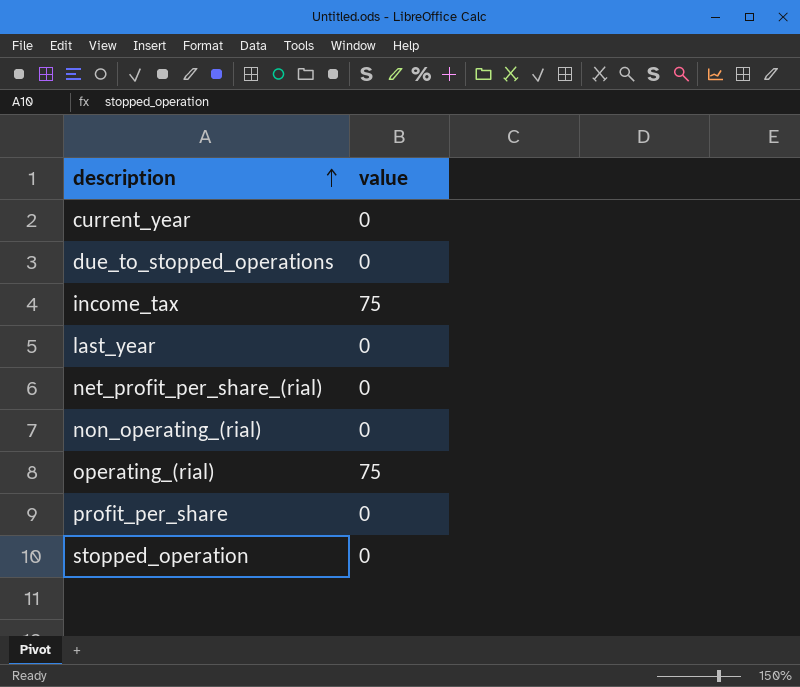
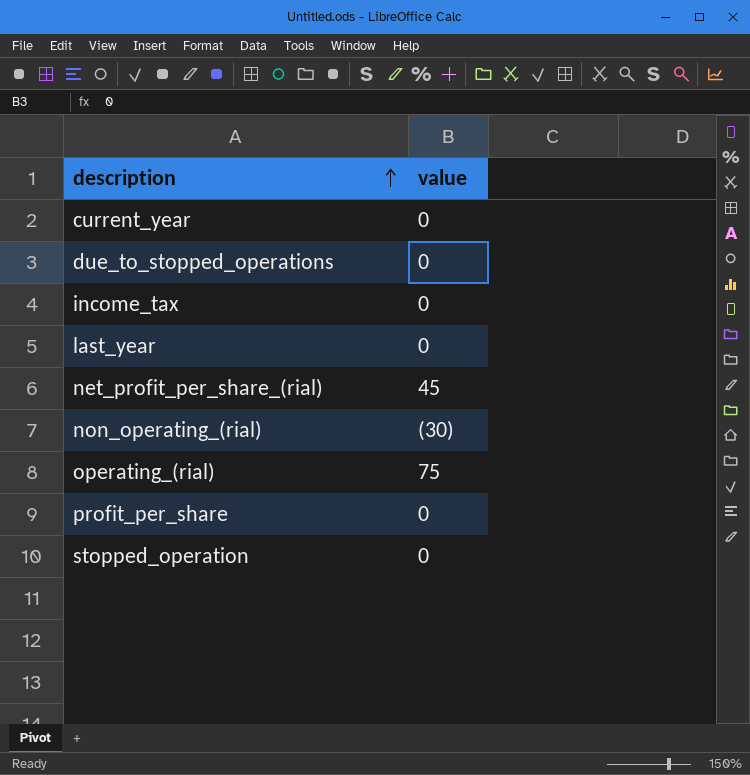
income_tax | value: 75 -> 0
net_profit_per_share_(rial) | value: 0 -> 45
non_operating_(rial) | value: 0 -> (30)

